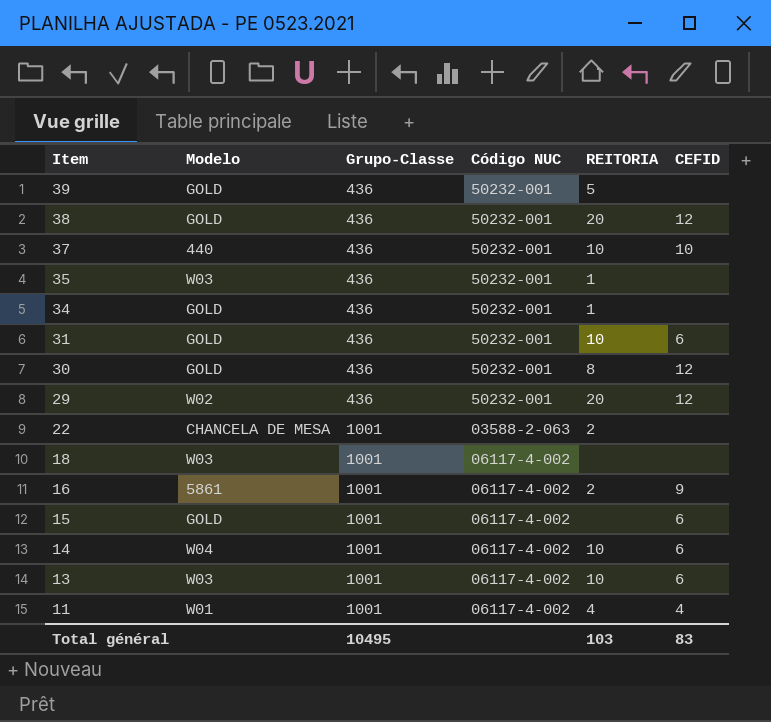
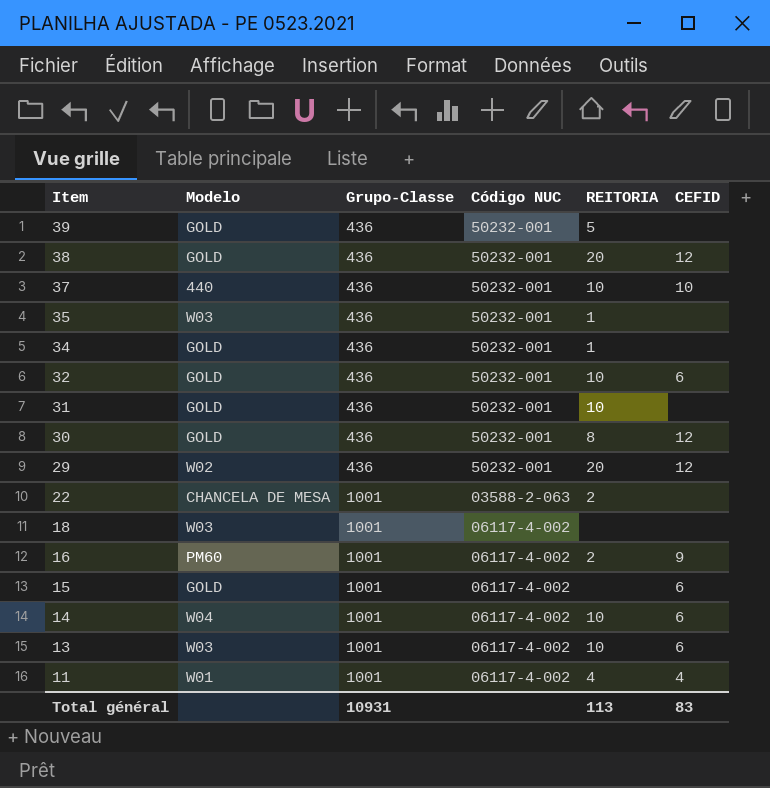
row 32: none -> GOLD | 436 | 50232-001 | 10 | 6
31 | CEFID: 6 -> none
16 | Modelo: 5861 -> PM60
Total général | Grupo-Classe: 10495 -> 10931
Total général | REITORIA: 103 -> 113

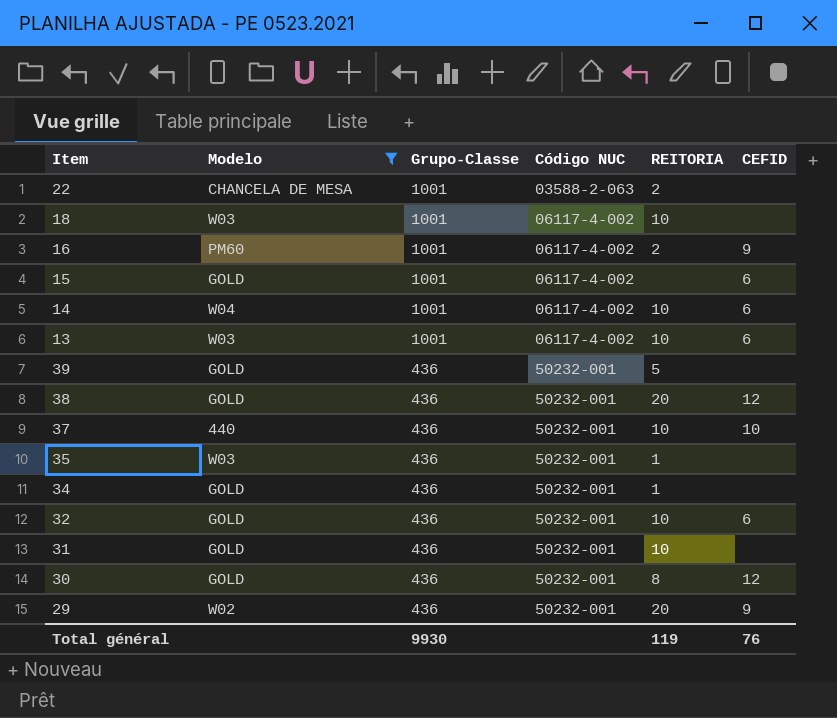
filter: none -> Modelo != W01
row order: Item descending -> Grupo-Classe descending
18 | REITORIA: none -> 10
29 | CEFID: 12 -> 9
Total général | Grupo-Classe: 10931 -> 9930
Total général | REITORIA: 113 -> 119
Total général | CEFID: 83 -> 76

